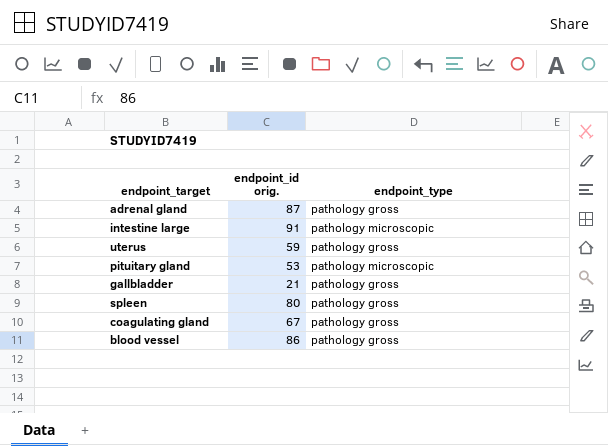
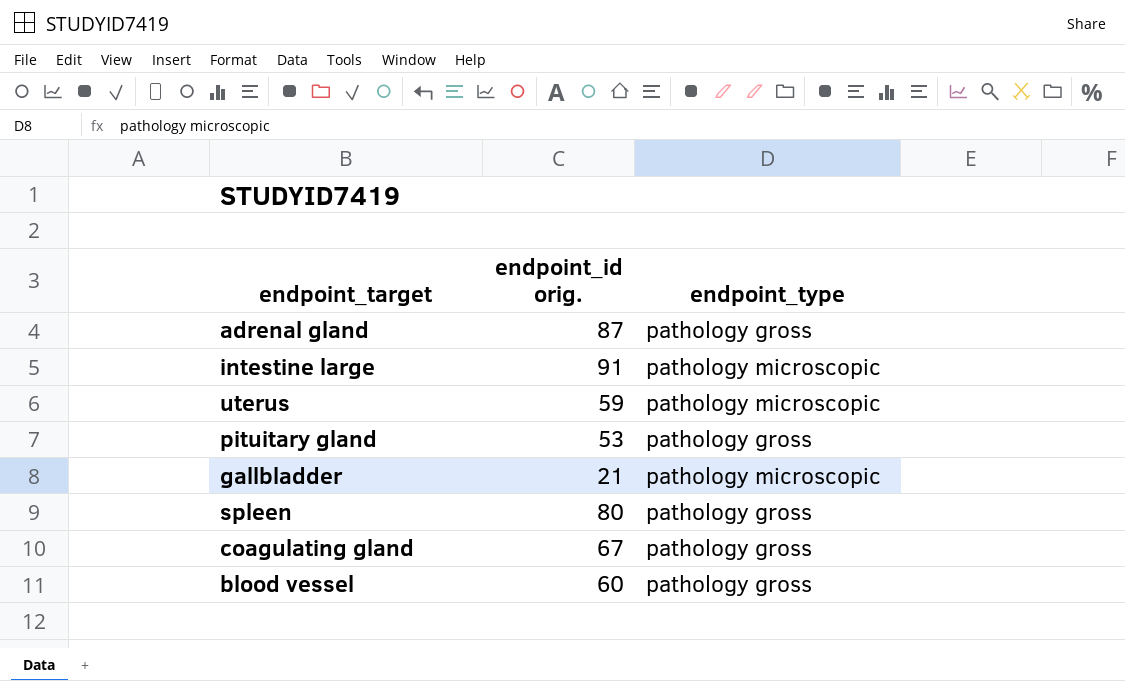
uterus | endpoint_type: pathology gross -> pathology microscopic
pituitary gland | endpoint_type: pathology microscopic -> pathology gross
gallbladder | endpoint_type: pathology gross -> pathology microscopic
blood vessel | endpoint_id orig.: 86 -> 60

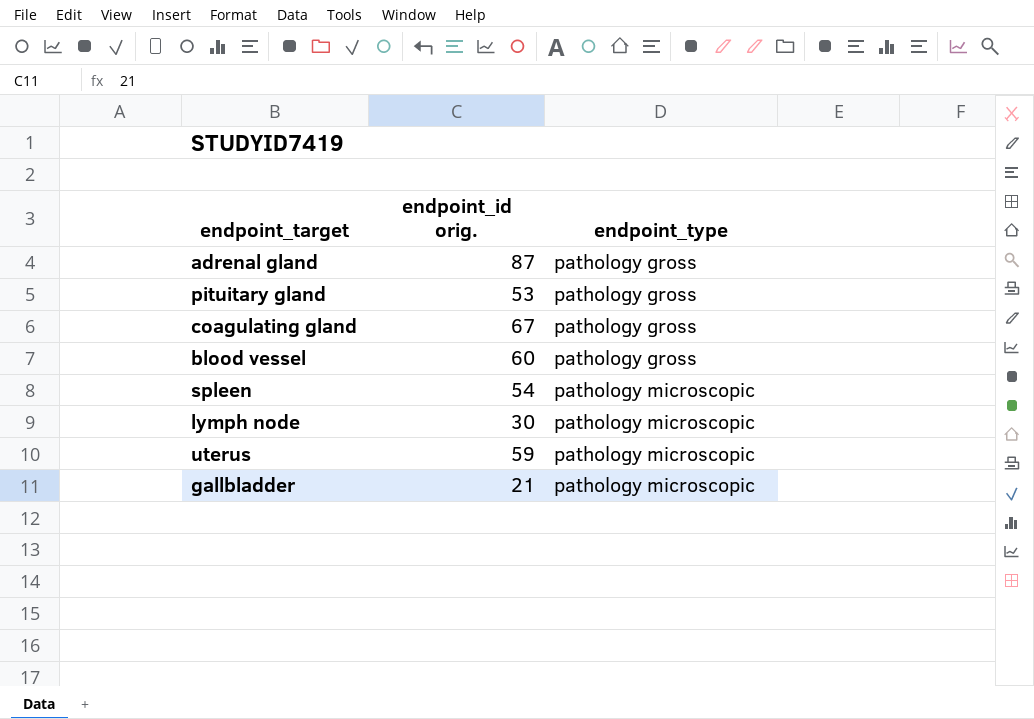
row order: none -> endpoint_type ascending
row intestine large: 91 | pathology microscopic -> none
spleen | endpoint_id orig.: 80 -> 54
spleen | endpoint_type: pathology gross -> pathology microscopic
row lymph node: none -> 30 | pathology microscopic

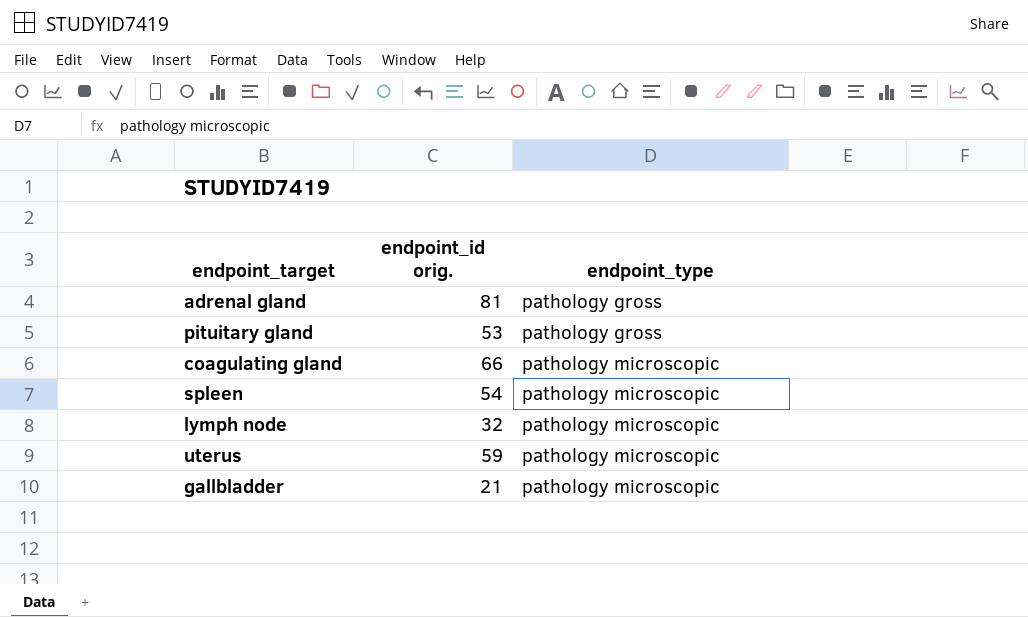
row blood vessel: 60 | pathology gross -> none
adrenal gland | endpoint_id orig.: 87 -> 81
coagulating gland | endpoint_id orig.: 67 -> 66
coagulating gland | endpoint_type: pathology gross -> pathology microscopic
lymph node | endpoint_id orig.: 30 -> 32

